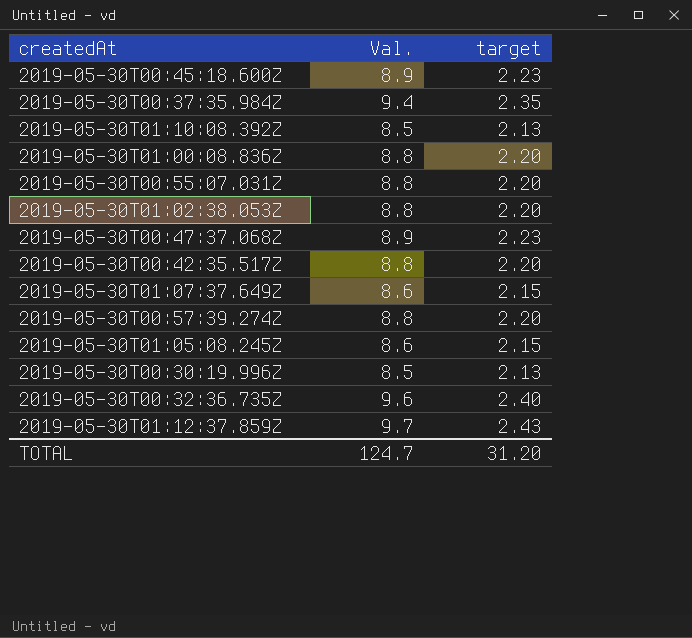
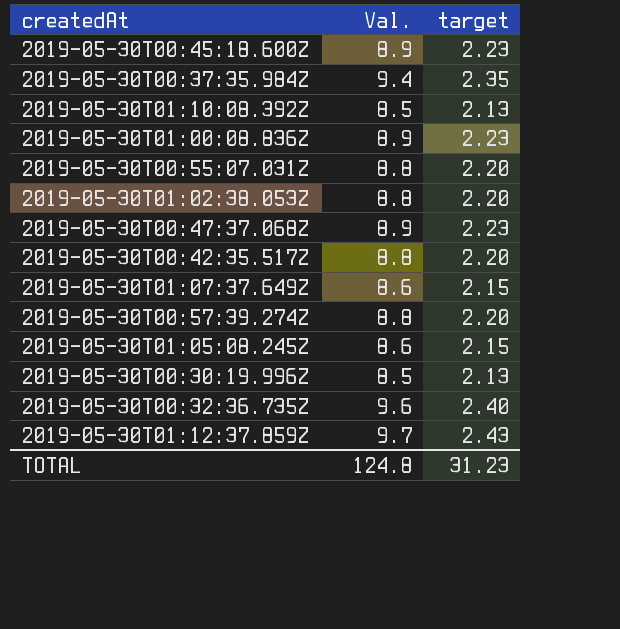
2019-05-30T01:00:08.836Z | Val.: 8.8 -> 8.9
2019-05-30T01:00:08.836Z | target: 2.20 -> 2.23
TOTAL | Val.: 124.7 -> 124.8
TOTAL | target: 31.20 -> 31.23

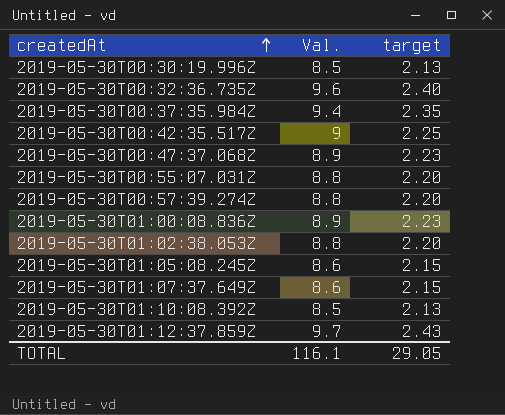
row order: none -> createdAt ascending
row 2019-05-30T00:45:18.600Z: 8.9 | 2.23 -> none
2019-05-30T00:42:35.517Z | Val.: 8.8 -> 9
2019-05-30T00:42:35.517Z | target: 2.20 -> 2.25
TOTAL | Val.: 124.8 -> 116.1
TOTAL | target: 31.23 -> 29.05

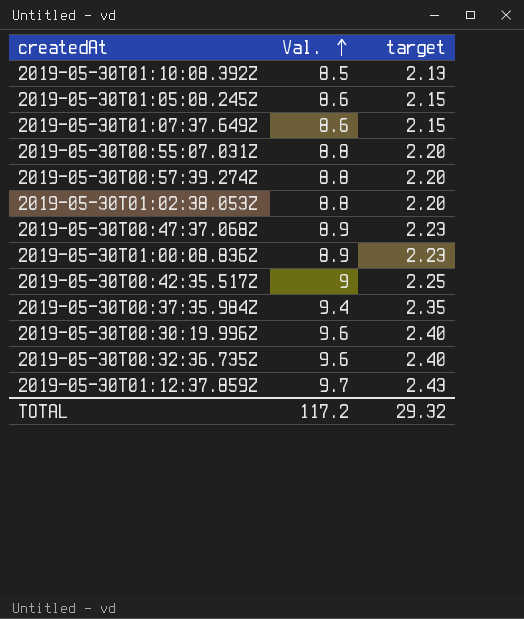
row order: createdAt ascending -> Val. ascending
2019-05-30T00:30:19.996Z | Val.: 8.5 -> 9.6
2019-05-30T00:30:19.996Z | target: 2.13 -> 2.40
TOTAL | Val.: 116.1 -> 117.2
TOTAL | target: 29.05 -> 29.32

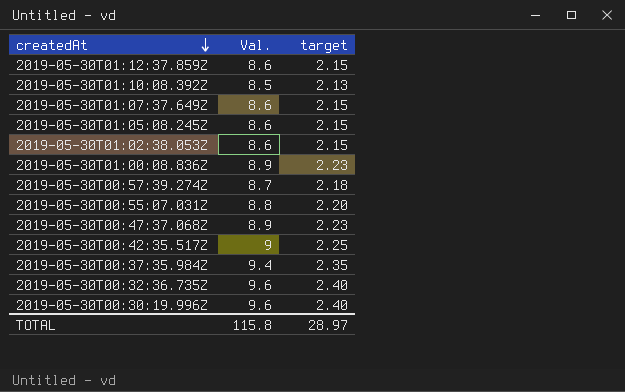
row order: Val. ascending -> createdAt descending
2019-05-30T01:12:37.859Z | Val.: 9.7 -> 8.6
2019-05-30T01:12:37.859Z | target: 2.43 -> 2.15
2019-05-30T01:02:38.053Z | Val.: 8.8 -> 8.6
2019-05-30T01:02:38.053Z | target: 2.20 -> 2.15
2019-05-30T00:57:39.274Z | Val.: 8.8 -> 8.7
2019-05-30T00:57:39.274Z | target: 2.20 -> 2.18
TOTAL | Val.: 117.2 -> 115.8
TOTAL | target: 29.32 -> 28.97

